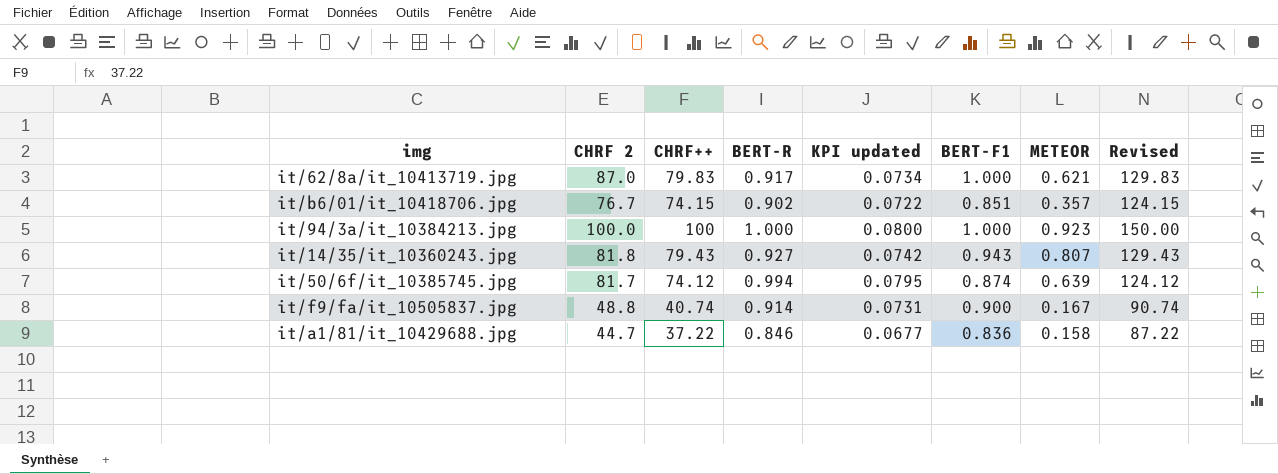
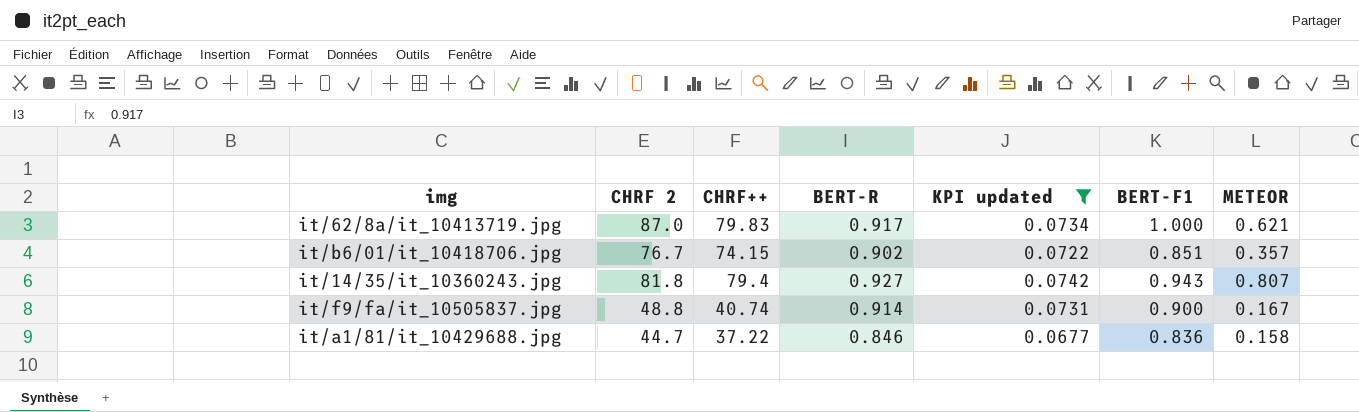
filter: none -> KPI updated <= 0.0742
column Revised | formula: [CHRF++] + 50 -> none
it/14/35/it_10360243.jpg | CHRF++: 79.43 -> 79.4

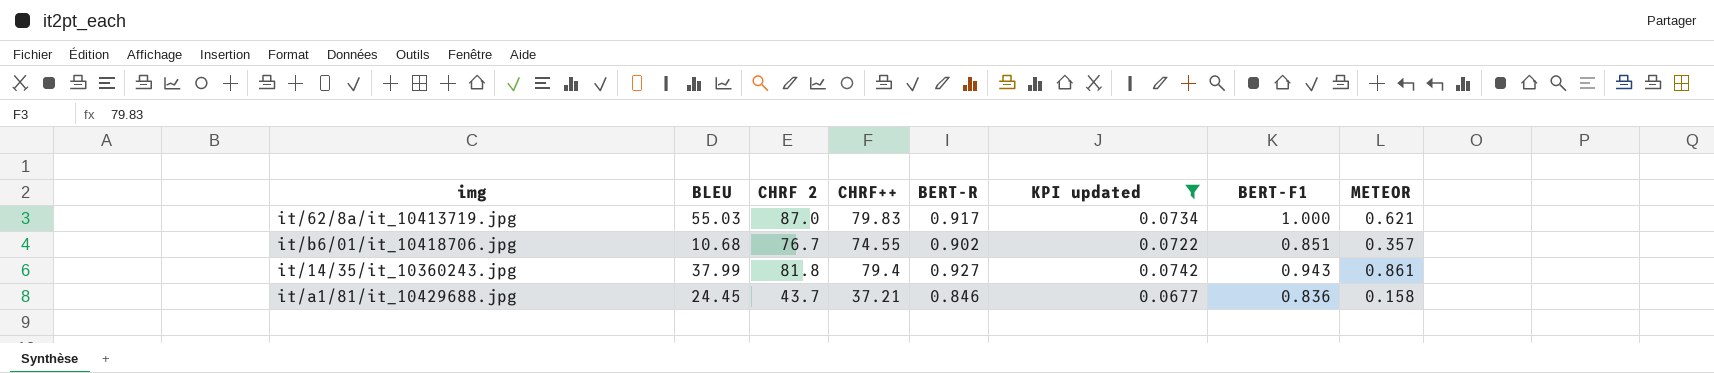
column BLEU | position: none -> 2
row it/f9/fa/it_10505837.jpg: 48.8 | 40.74 | 0.914 | 0.0731 | 0.900 | 0.167 -> none
it/b6/01/it_10418706.jpg | CHRF++: 74.15 -> 74.55
it/14/35/it_10360243.jpg | METEOR: 0.807 -> 0.861
it/a1/81/it_10429688.jpg | CHRF 2: 44.7 -> 43.7
it/a1/81/it_10429688.jpg | CHRF++: 37.22 -> 37.21

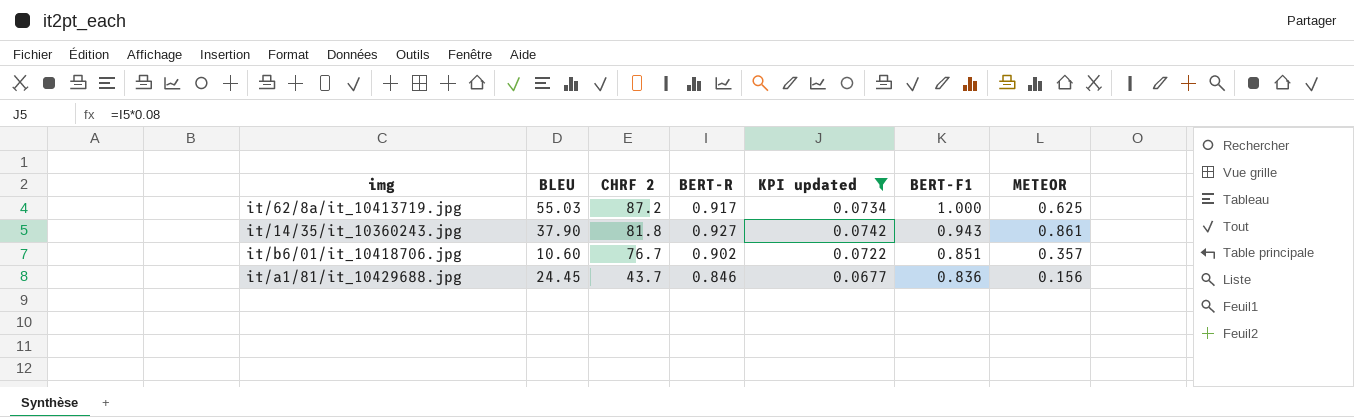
row order: none -> CHRF 2 descending
column CHRF++ | position: 4 -> none
it/62/8a/it_10413719.jpg | CHRF 2: 87.0 -> 87.2
it/62/8a/it_10413719.jpg | METEOR: 0.621 -> 0.625
it/14/35/it_10360243.jpg | BLEU: 37.99 -> 37.90
it/b6/01/it_10418706.jpg | BLEU: 10.68 -> 10.60
it/a1/81/it_10429688.jpg | METEOR: 0.158 -> 0.156

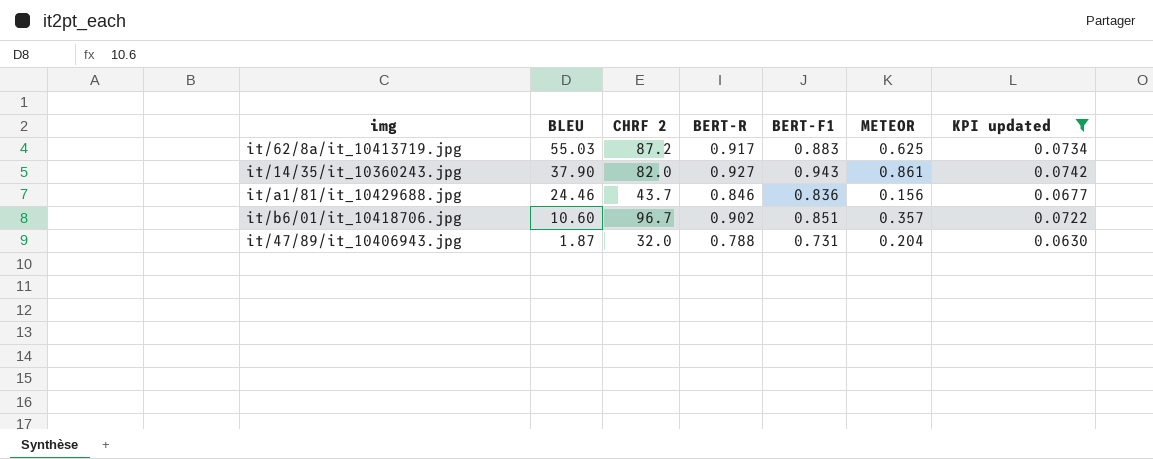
row order: CHRF 2 descending -> BLEU descending
column KPI updated | position: 5 -> 7
it/62/8a/it_10413719.jpg | BERT-F1: 1.000 -> 0.883
it/14/35/it_10360243.jpg | CHRF 2: 81.8 -> 82.0
it/a1/81/it_10429688.jpg | BLEU: 24.45 -> 24.46
it/b6/01/it_10418706.jpg | CHRF 2: 76.7 -> 96.7
row it/47/89/it_10406943.jpg: none -> 1.87 | 32.0 | 0.788 | 0.731 | 0.204 | 0.0630

